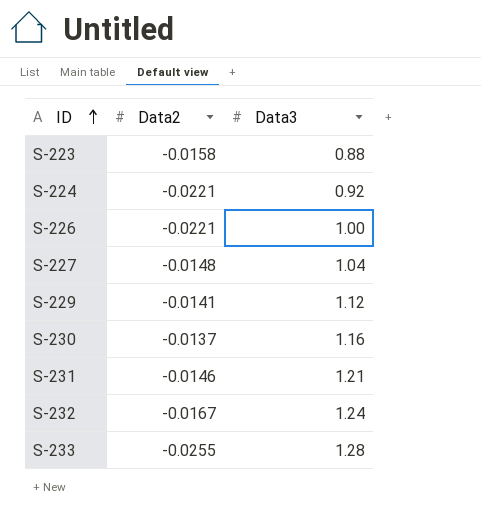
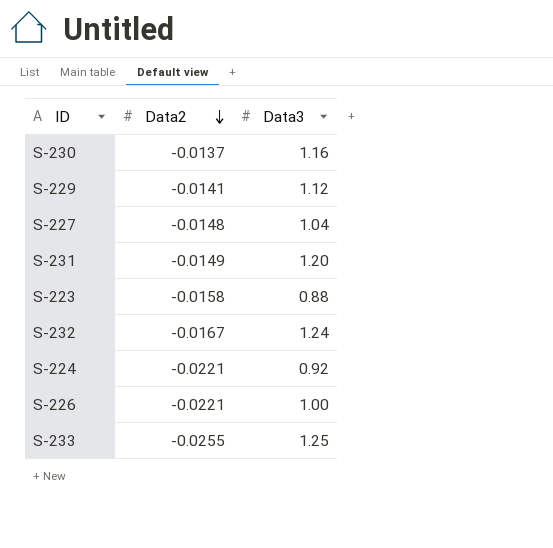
row order: ID ascending -> Data2 descending
S-231 | Data2: -0.0146 -> -0.0149
S-231 | Data3: 1.21 -> 1.20
S-233 | Data3: 1.28 -> 1.25

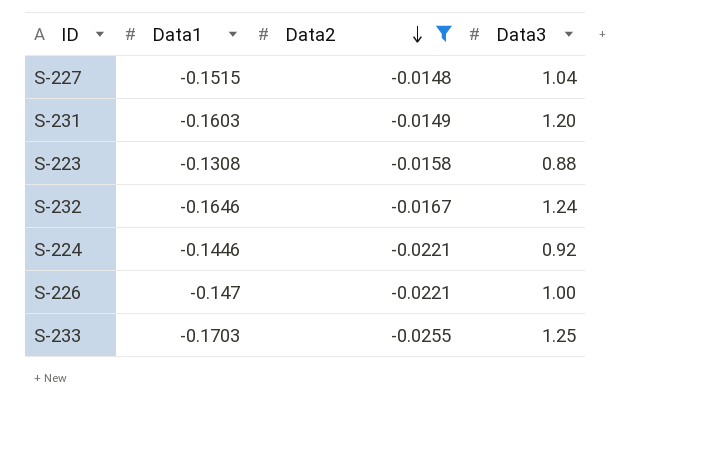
filter: none -> Data2 <= -0.0148
column Data1 | position: none -> 2

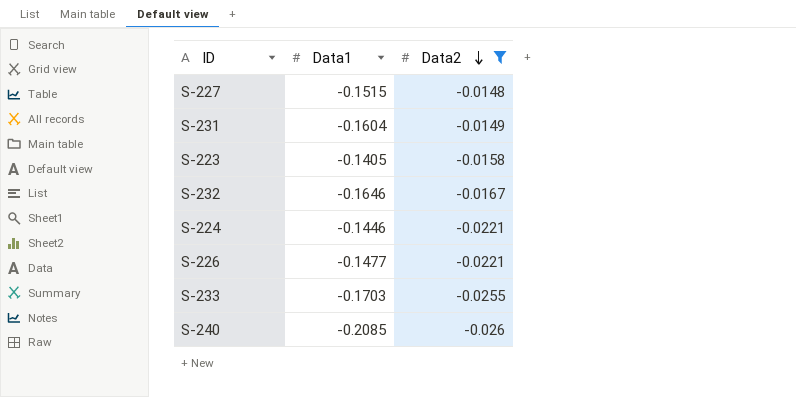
column Data3 | position: 4 -> none
S-231 | Data1: -0.1603 -> -0.1604
S-223 | Data1: -0.1308 -> -0.1405
S-226 | Data1: -0.147 -> -0.1477
row S-240: none -> -0.2085 | -0.026

